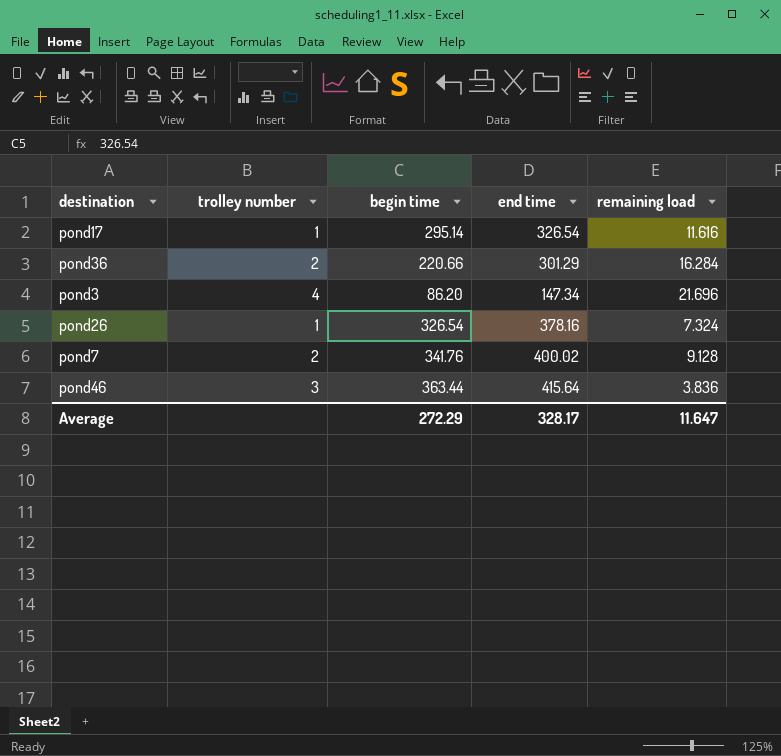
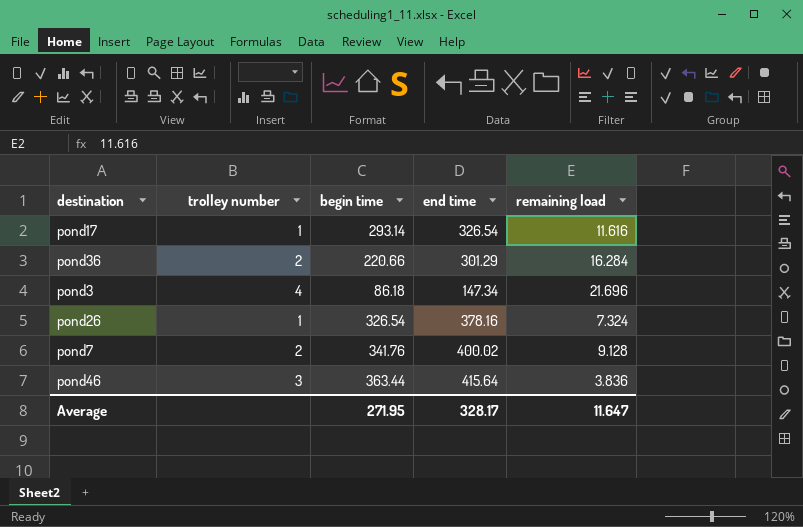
pond17 | begin time: 295.14 -> 293.14
pond3 | begin time: 86.20 -> 86.18
Average | begin time: 272.29 -> 271.95

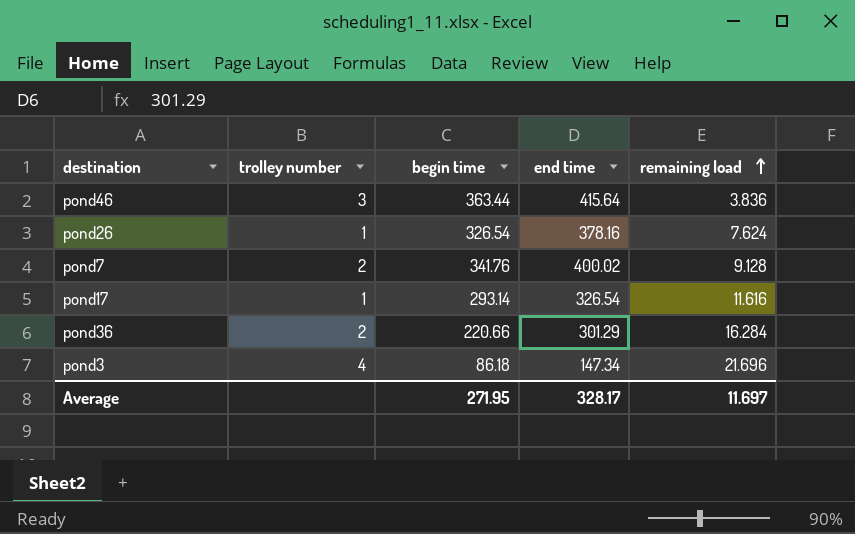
row order: none -> remaining load ascending
pond26 | remaining load: 7.324 -> 7.624
Average | remaining load: 11.647 -> 11.697

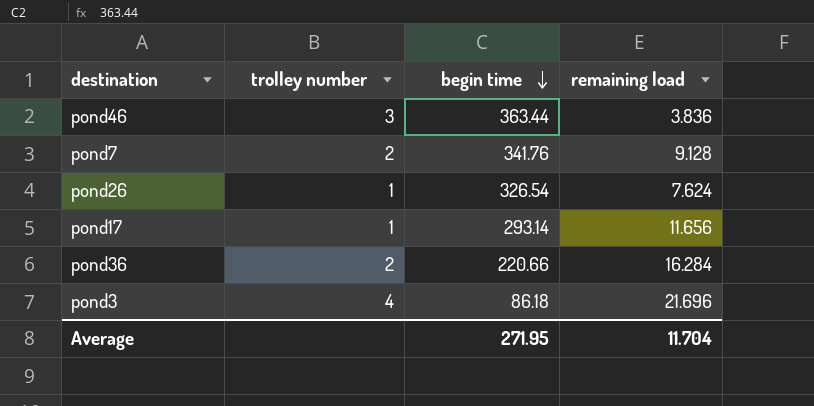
row order: remaining load ascending -> begin time descending
column end time | position: 4 -> none
pond17 | remaining load: 11.616 -> 11.656
Average | remaining load: 11.697 -> 11.704

